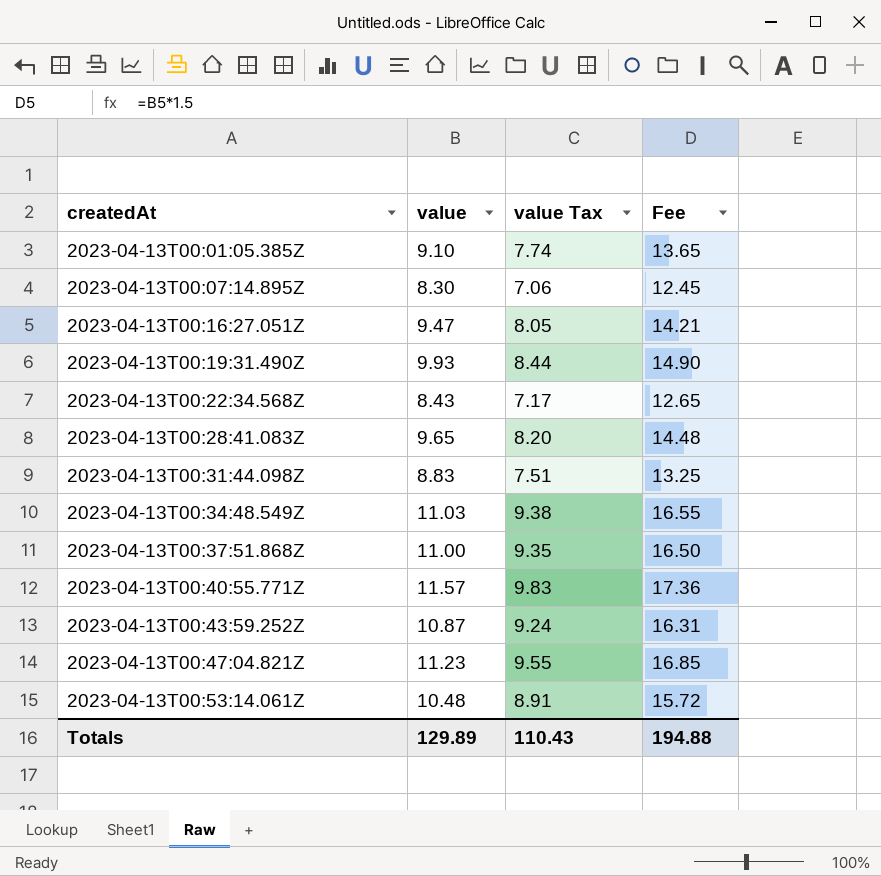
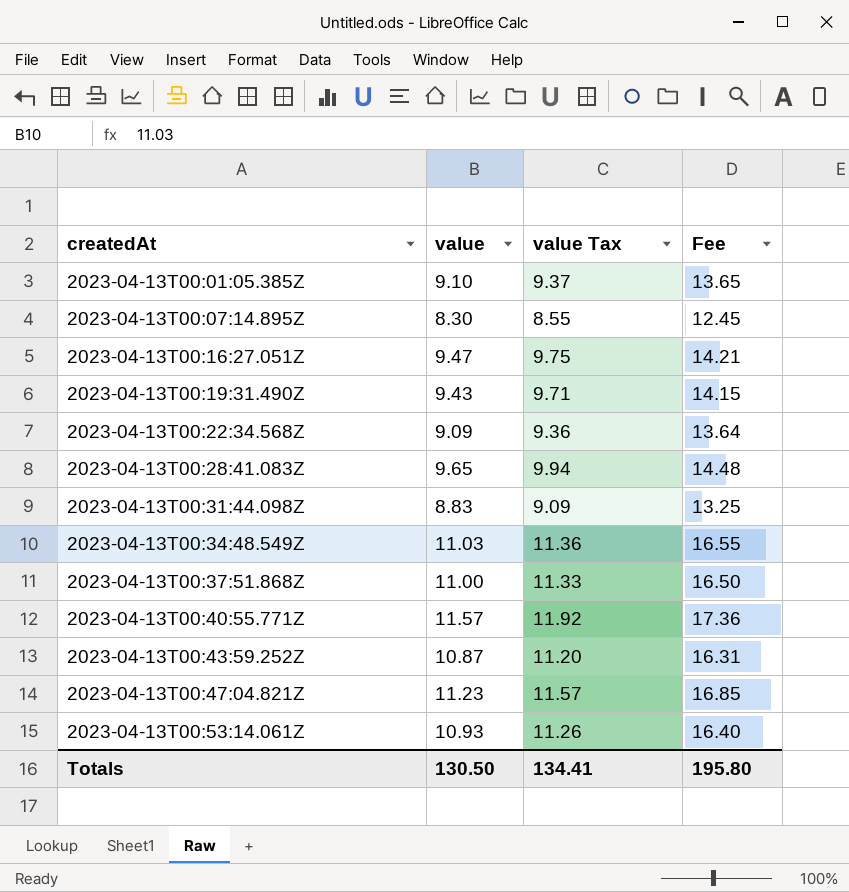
column value Tax | formula: [value] * 0.85 -> [value] * 1.03
2023-04-13T00:19:31.490Z | value: 9.93 -> 9.43
2023-04-13T00:19:31.490Z | Fee: 14.90 -> 14.15
2023-04-13T00:22:34.568Z | value: 8.43 -> 9.09
2023-04-13T00:22:34.568Z | Fee: 12.65 -> 13.64
2023-04-13T00:53:14.061Z | value: 10.48 -> 10.93
2023-04-13T00:53:14.061Z | Fee: 15.72 -> 16.40
Totals | value: 129.89 -> 130.50
Totals | value Tax: 110.43 -> 134.41
Totals | Fee: 194.88 -> 195.80

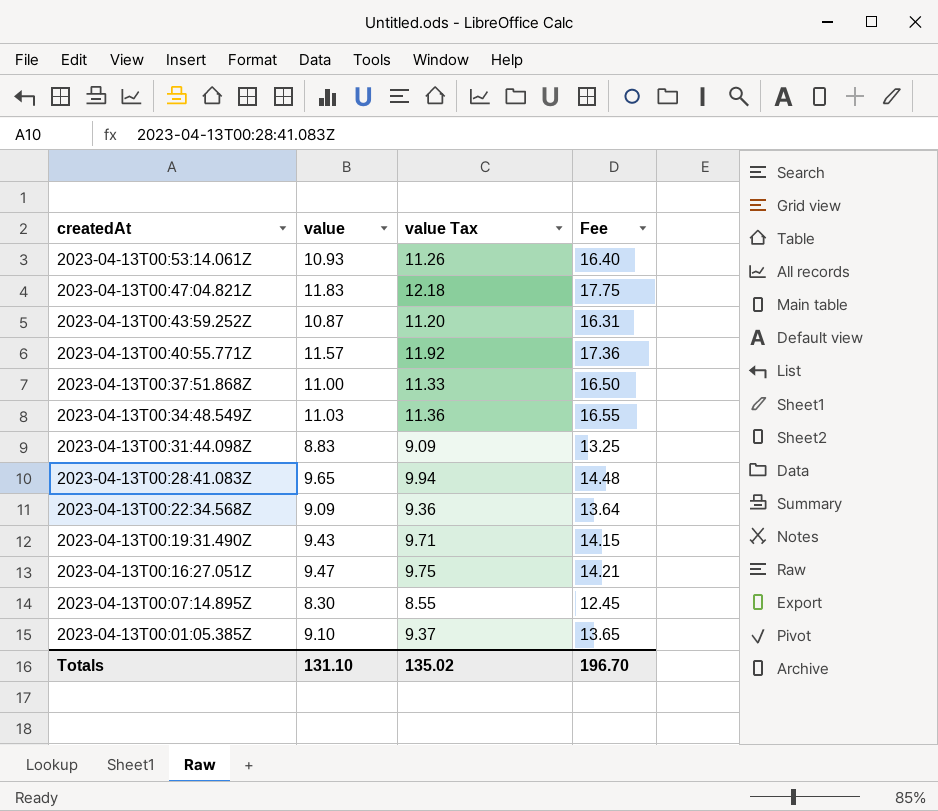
row order: createdAt ascending -> createdAt descending
2023-04-13T00:47:04.821Z | value: 11.23 -> 11.83
2023-04-13T00:47:04.821Z | value Tax: 11.57 -> 12.18
2023-04-13T00:47:04.821Z | Fee: 16.85 -> 17.75
Totals | value: 130.50 -> 131.10
Totals | value Tax: 134.41 -> 135.02
Totals | Fee: 195.80 -> 196.70

